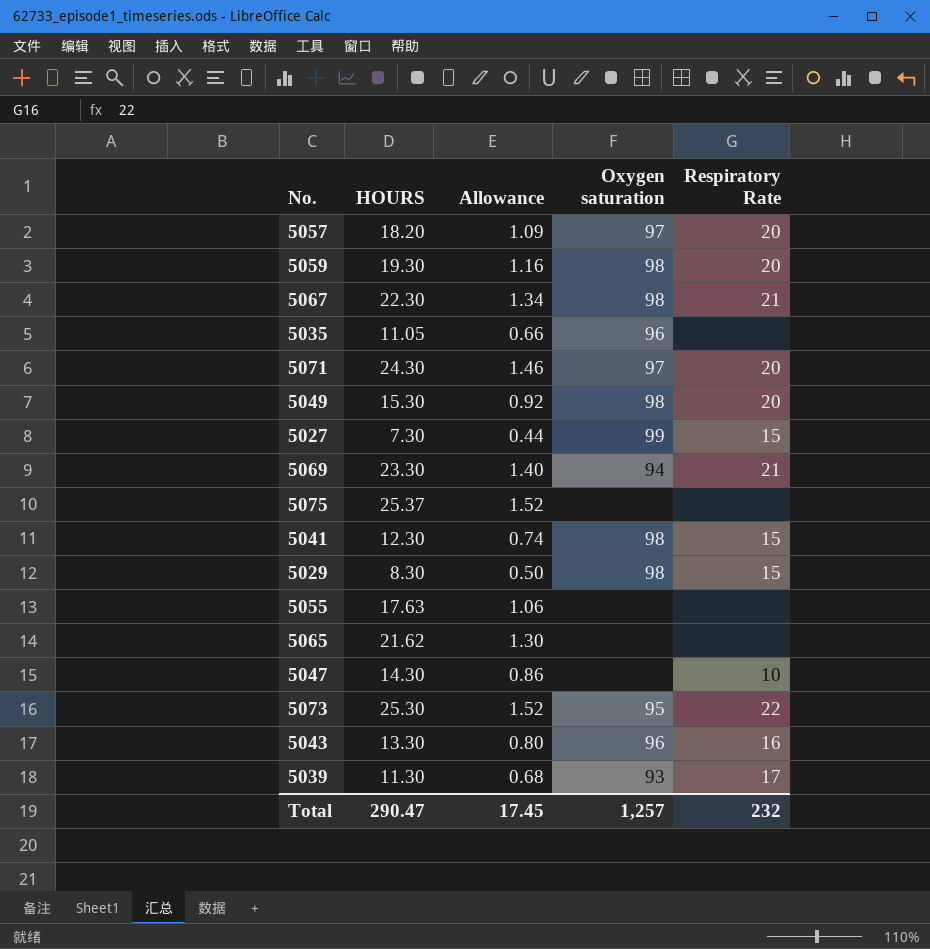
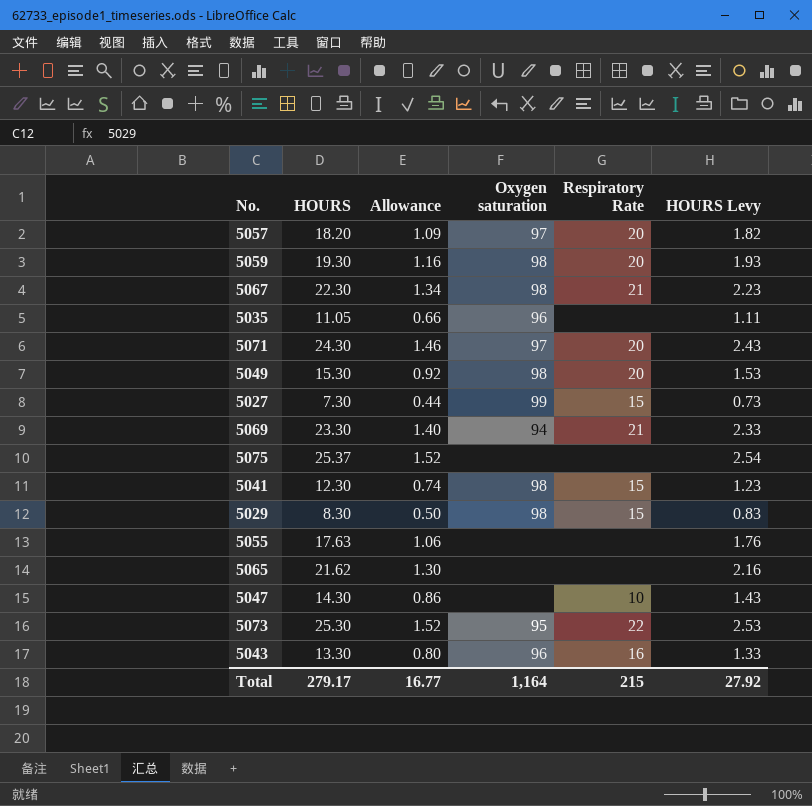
column HOURS Levy | formula: none -> [HOURS] * 0.1
row 5039: 11.30 | 0.68 | 93 | 17 -> none
Total | HOURS: 290.47 -> 279.17
Total | Allowance: 17.45 -> 16.77
Total | Oxygen saturation: 1,257 -> 1,164
Total | Respiratory Rate: 232 -> 215

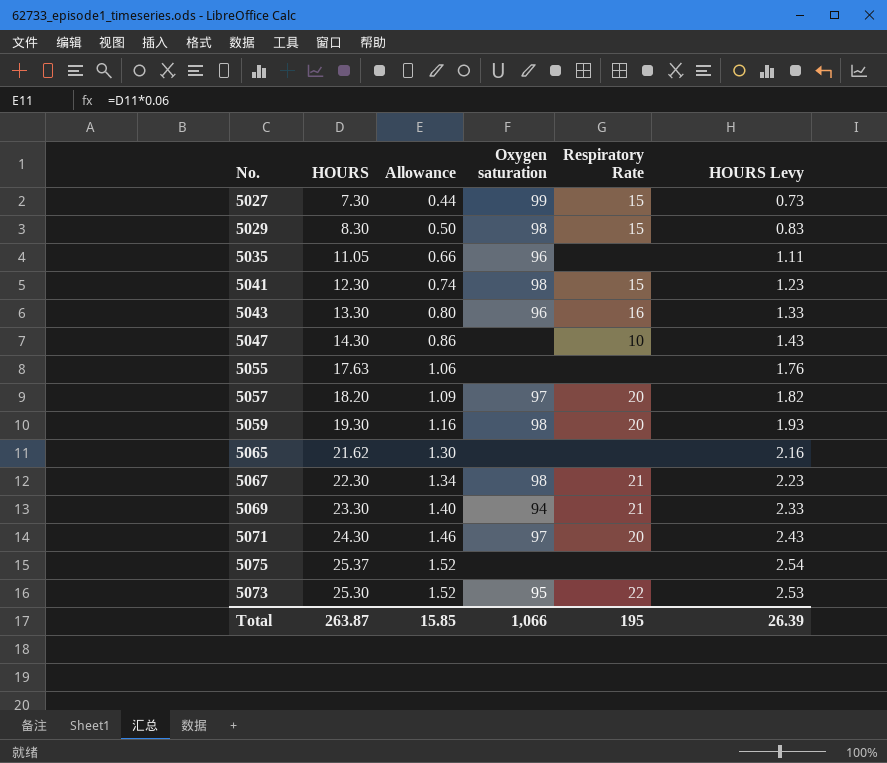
row order: none -> Allowance ascending
row 5049: 15.30 | 0.92 | 98 | 20 | 1.53 -> none
Total | HOURS: 279.17 -> 263.87
Total | Allowance: 16.77 -> 15.85
Total | Oxygen saturation: 1,164 -> 1,066
Total | Respiratory Rate: 215 -> 195
Total | HOURS Levy: 27.92 -> 26.39

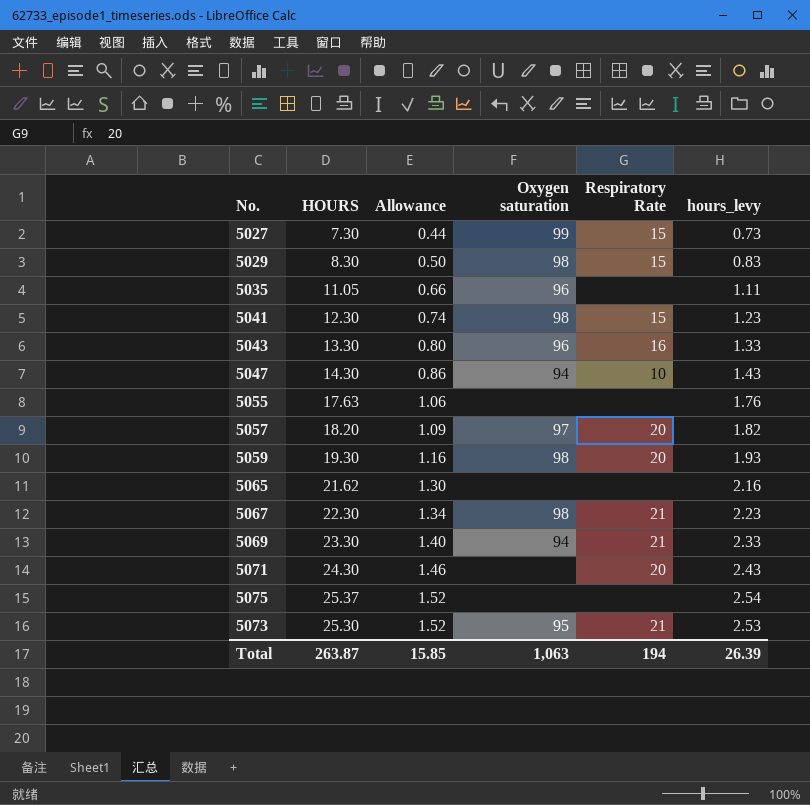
column name: HOURS Levy -> hours_levy
5047 | Oxygen saturation: none -> 94
5071 | Oxygen saturation: 97 -> none
5073 | Respiratory Rate: 22 -> 21
Total | Oxygen saturation: 1,066 -> 1,063
Total | Respiratory Rate: 195 -> 194

